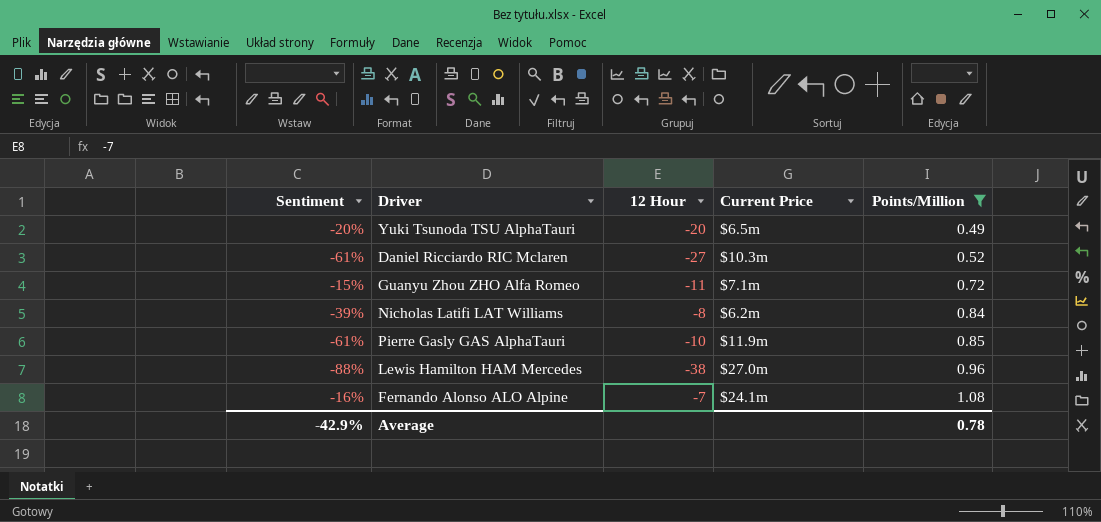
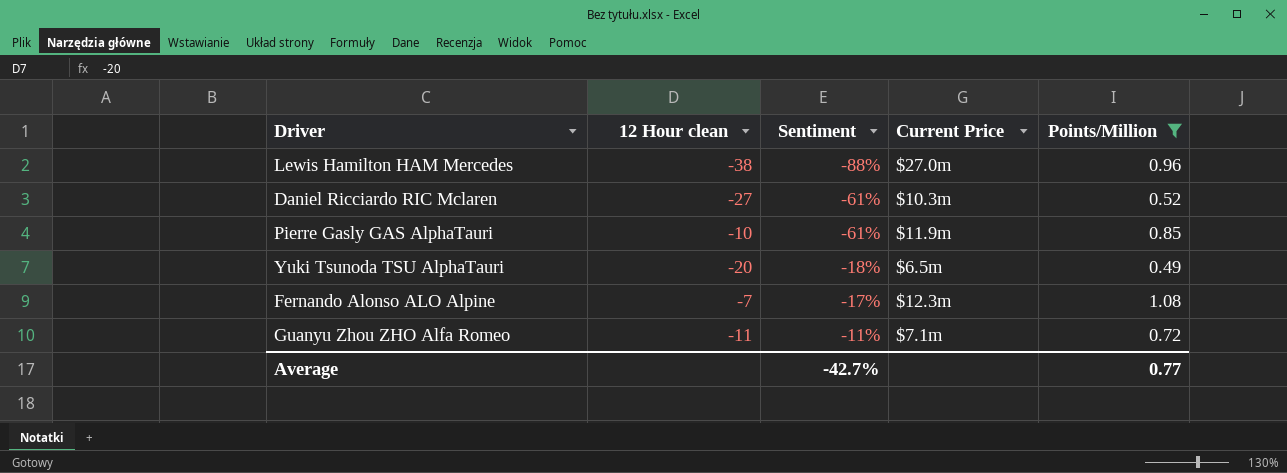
row order: Points/Million ascending -> Sentiment ascending
column name: 12 Hour -> 12 Hour clean
column Sentiment | position: 1 -> 3
row Nicholas Latifi LAT Williams: -39% | -8 | $6.2m | 0.84 -> none
Yuki Tsunoda TSU AlphaTauri | Sentiment: -20% -> -18%
Fernando Alonso ALO Alpine | Sentiment: -16% -> -17%
Fernando Alonso ALO Alpine | Current Price: $24.1m -> $12.3m
Guanyu Zhou ZHO Alfa Romeo | Sentiment: -15% -> -11%
Average | Sentiment: -42.9% -> -42.7%
Average | Points/Million: 0.78 -> 0.77

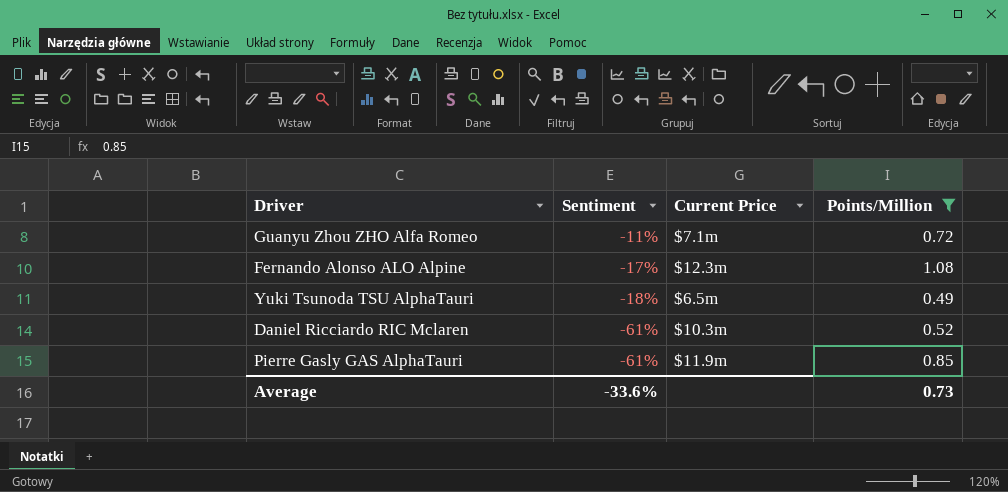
row order: Sentiment ascending -> Sentiment descending
column 12 Hour clean | position: 2 -> none
row Lewis Hamilton HAM Mercedes: -38 | -88% | $27.0m | 0.96 -> none
Average | Sentiment: -42.7% -> -33.6%
Average | Points/Million: 0.77 -> 0.73

